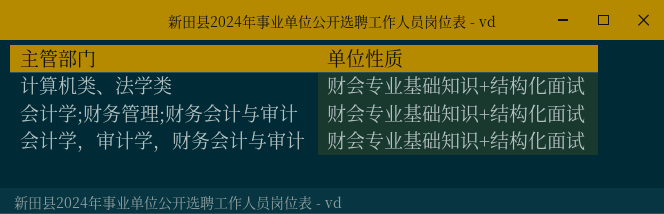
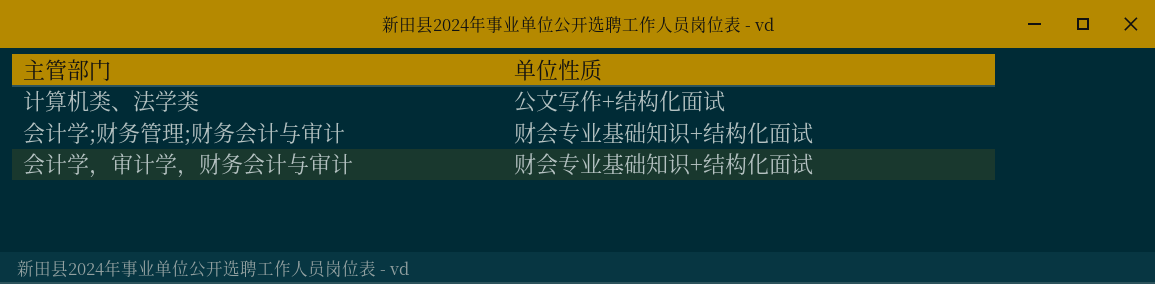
计算机类、法学类 | 单位性质: 财会专业基础知识+结构化面试 -> 公文写作+结构化面试

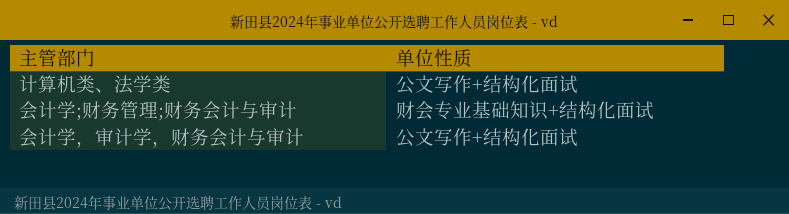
会计学，审计学，财务会计与审计 | 单位性质: 财会专业基础知识+结构化面试 -> 公文写作+结构化面试

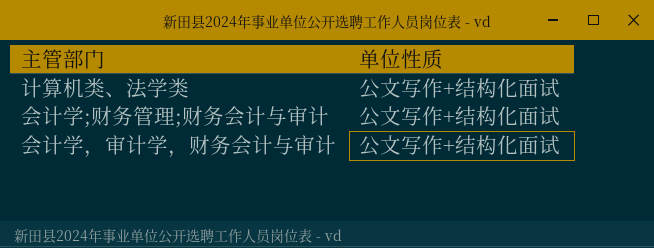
会计学;财务管理;财务会计与审计 | 单位性质: 财会专业基础知识+结构化面试 -> 公文写作+结构化面试

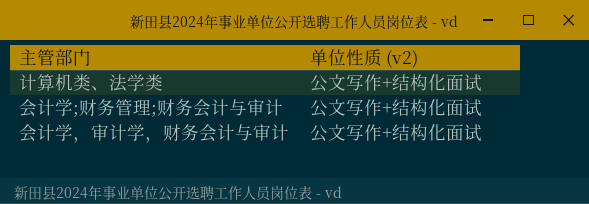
column name: 单位性质 -> 单位性质 (v2)

